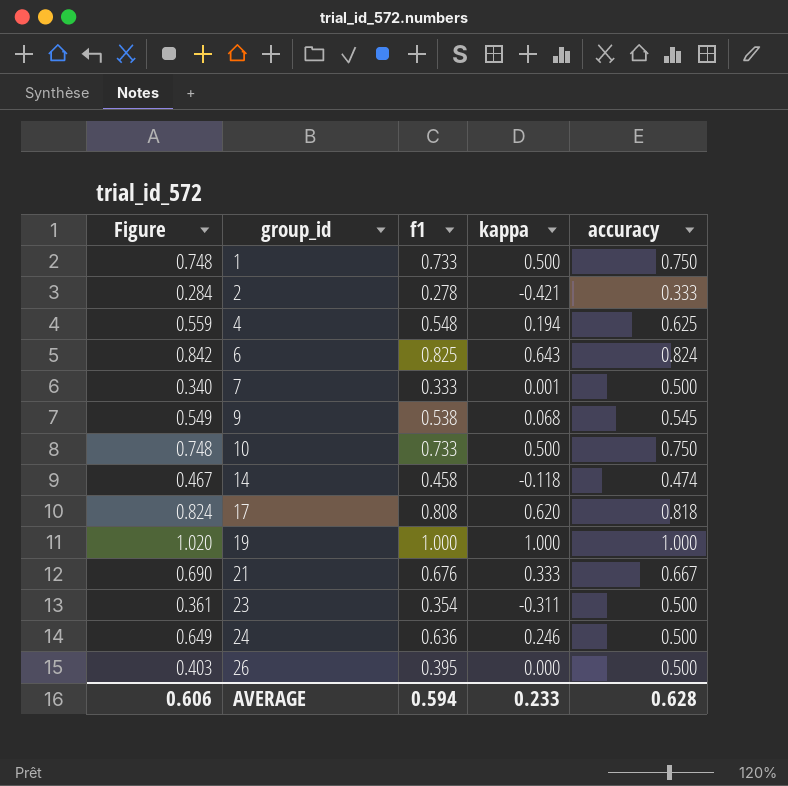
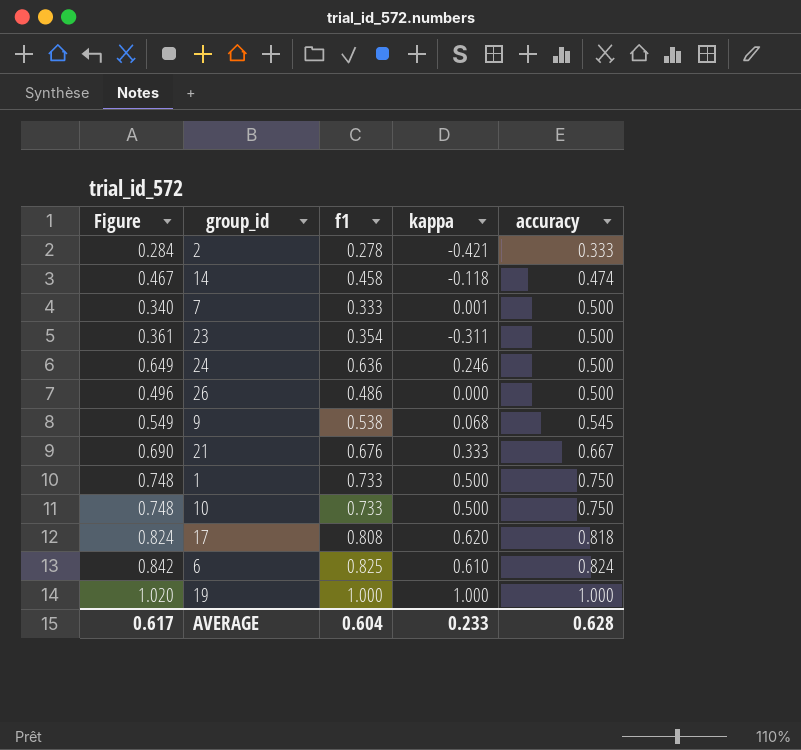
row order: group_id ascending -> accuracy ascending
row 4: 0.559 | 0.548 | 0.194 | 0.625 -> none
26 | Figure: 0.403 -> 0.496
26 | f1: 0.395 -> 0.486
6 | kappa: 0.643 -> 0.610
AVERAGE | Figure: 0.606 -> 0.617
AVERAGE | f1: 0.594 -> 0.604

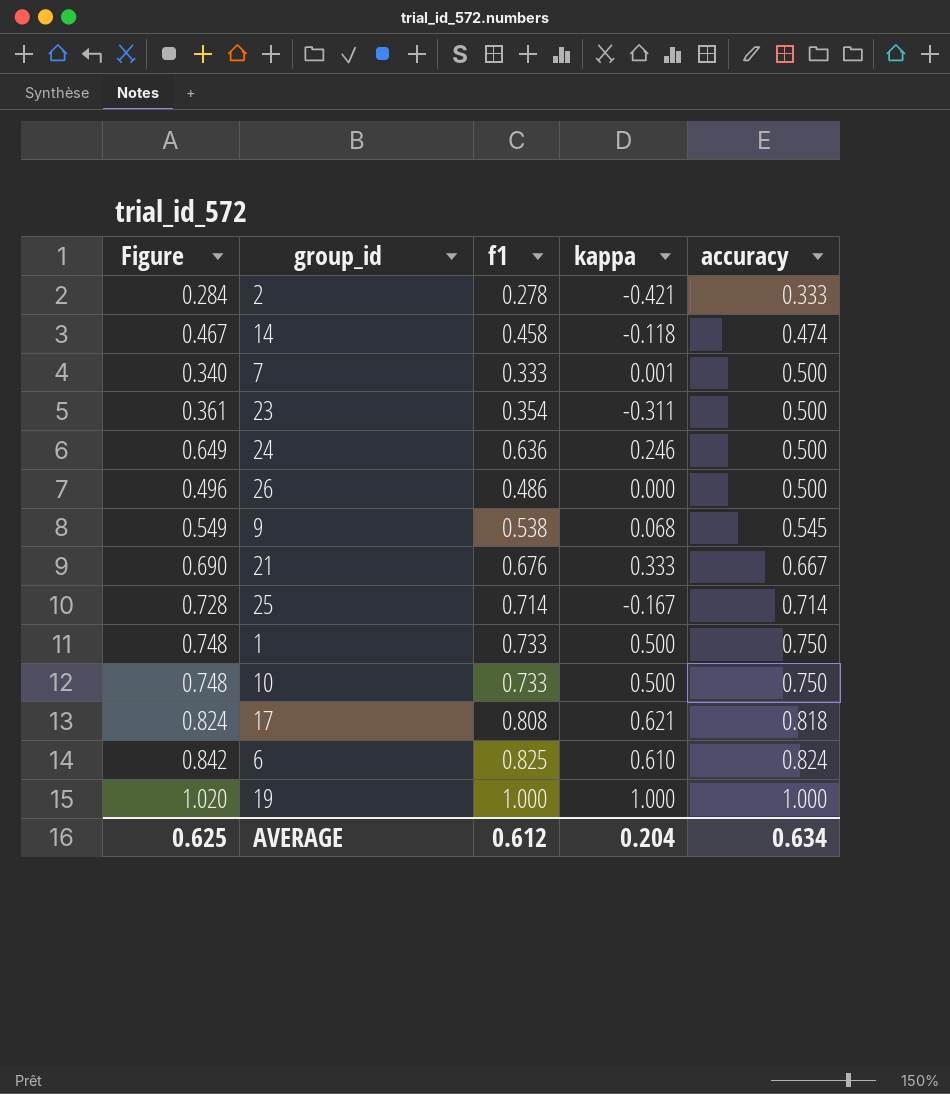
row 25: none -> 0.728 | 0.714 | -0.167 | 0.714
17 | kappa: 0.620 -> 0.621
AVERAGE | Figure: 0.617 -> 0.625
AVERAGE | f1: 0.604 -> 0.612
AVERAGE | kappa: 0.233 -> 0.204
AVERAGE | accuracy: 0.628 -> 0.634

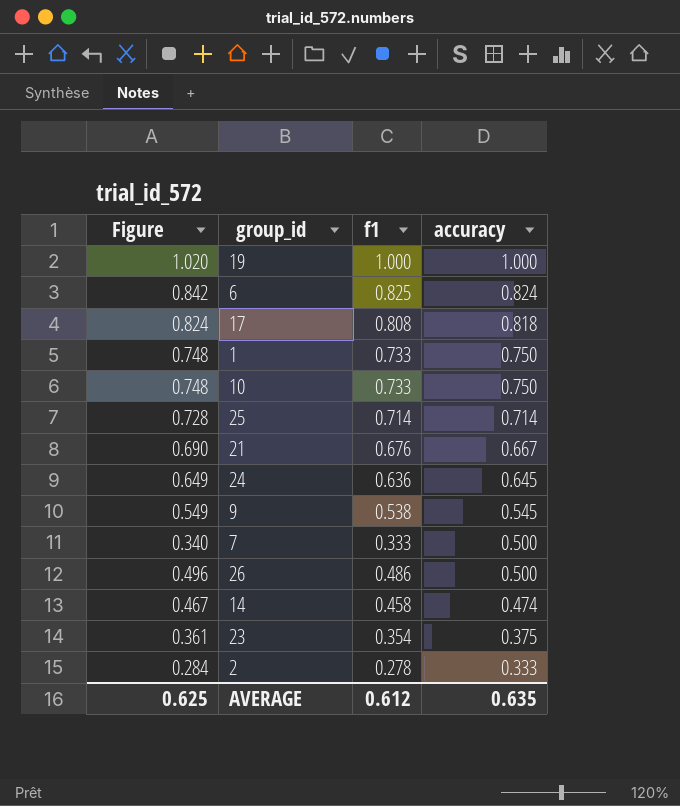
row order: accuracy ascending -> accuracy descending
column kappa | position: 4 -> none
24 | accuracy: 0.500 -> 0.645
23 | accuracy: 0.500 -> 0.375
AVERAGE | accuracy: 0.634 -> 0.635

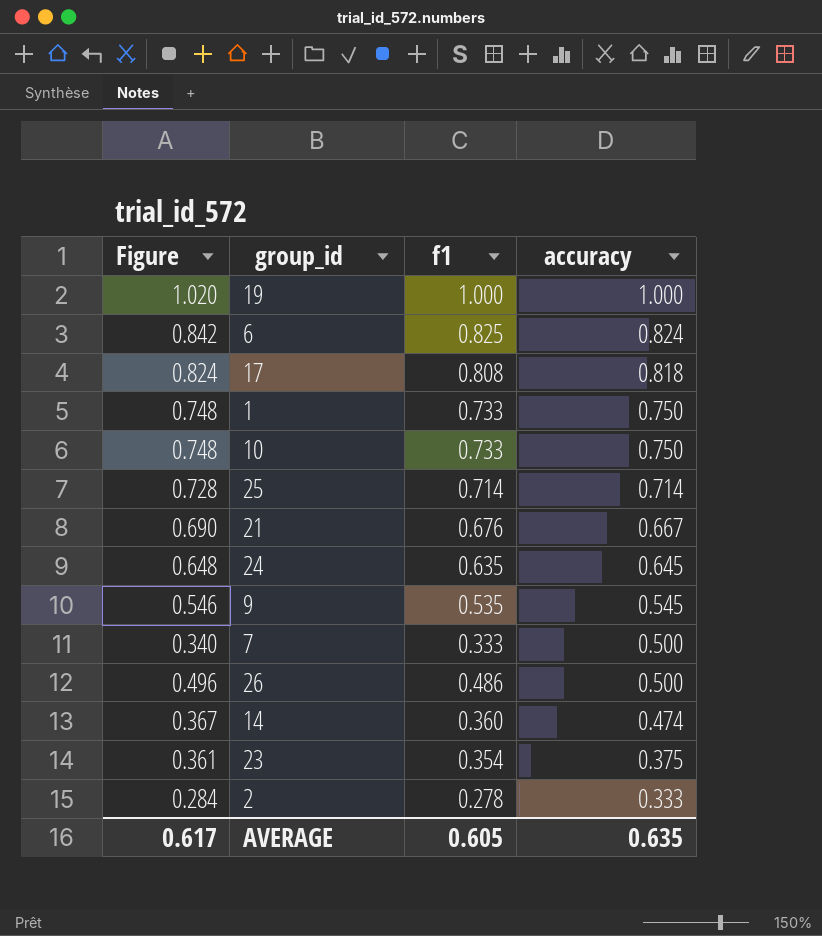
24 | Figure: 0.649 -> 0.648
24 | f1: 0.636 -> 0.635
9 | Figure: 0.549 -> 0.546
9 | f1: 0.538 -> 0.535
14 | Figure: 0.467 -> 0.367
14 | f1: 0.458 -> 0.360
AVERAGE | Figure: 0.625 -> 0.617
AVERAGE | f1: 0.612 -> 0.605

